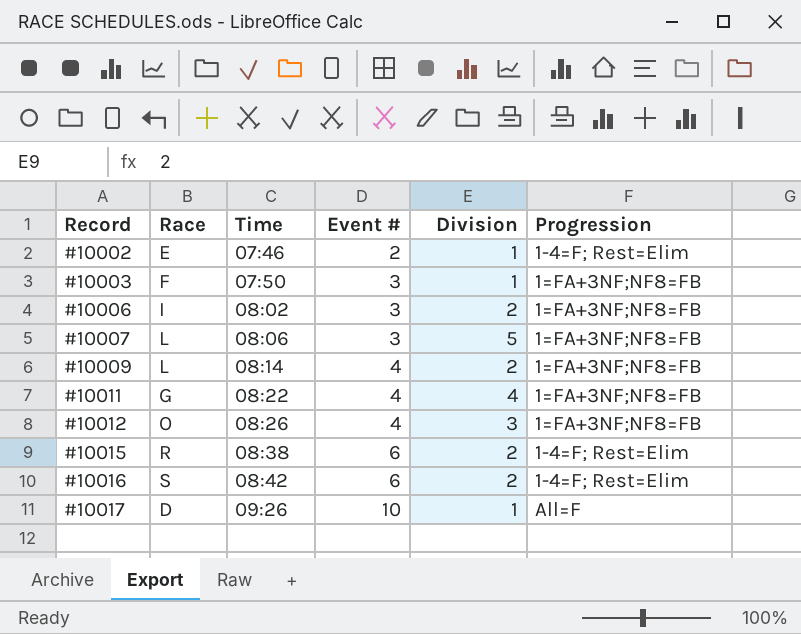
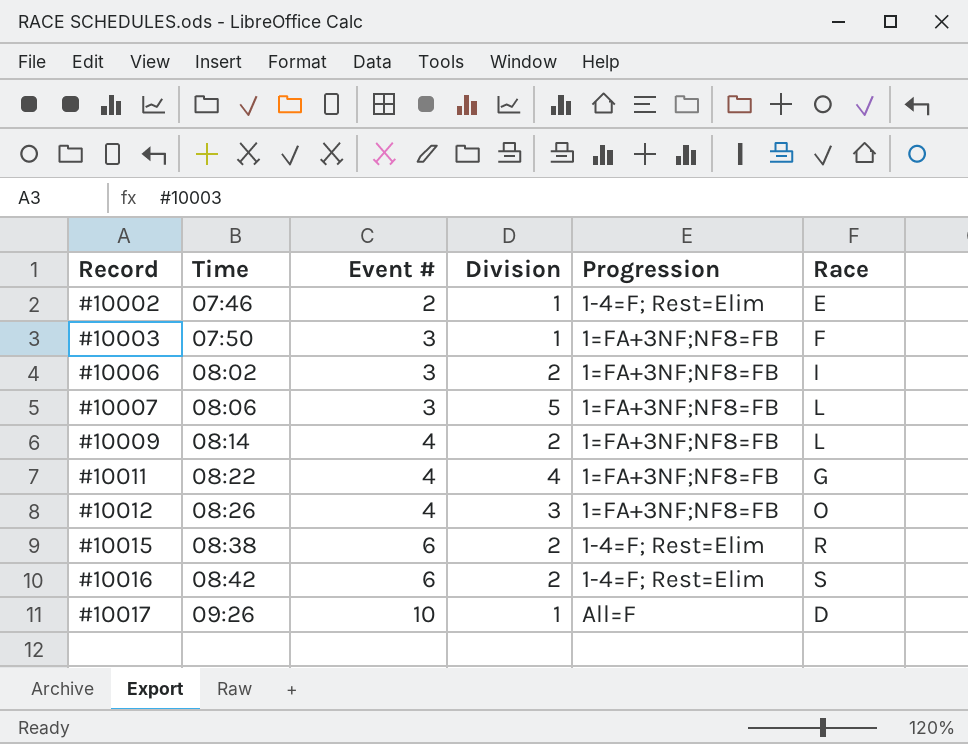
column Race | position: 2 -> 6

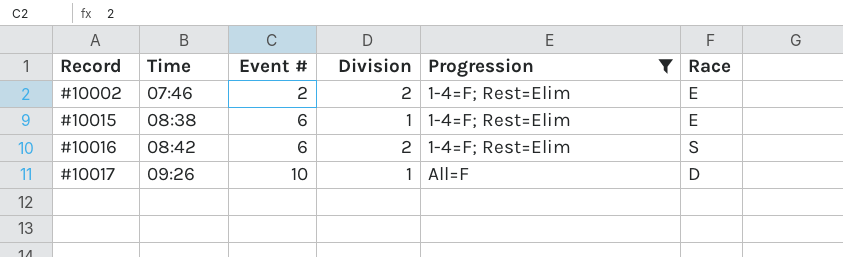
filter: none -> Progression != 1=FA+3NF;NF8=FB
#10002 | Division: 1 -> 2
#10015 | Division: 2 -> 1
#10015 | Race: R -> E

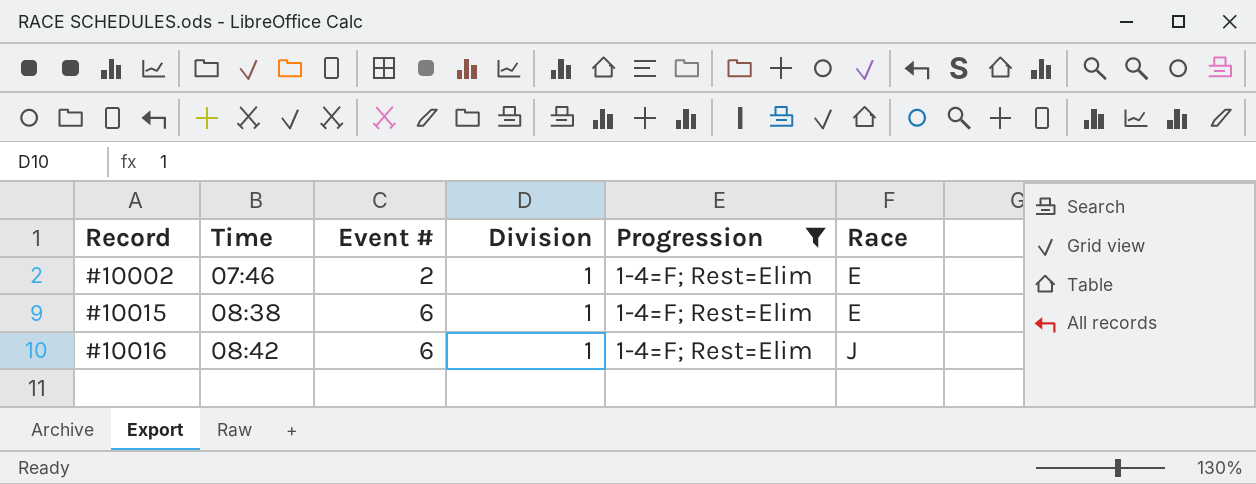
row #10017: 09:26 | 10 | 1 | All=F | D -> none
#10002 | Division: 2 -> 1
#10016 | Division: 2 -> 1
#10016 | Race: S -> J

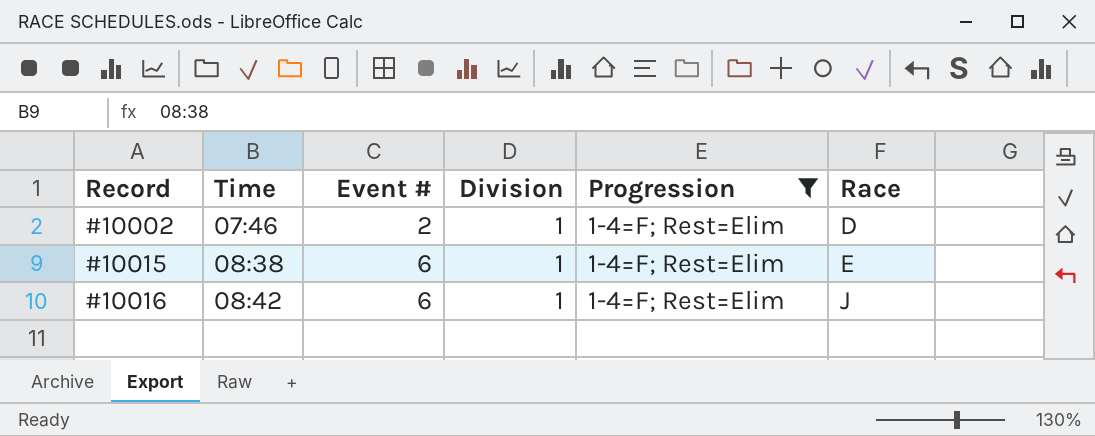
#10002 | Race: E -> D

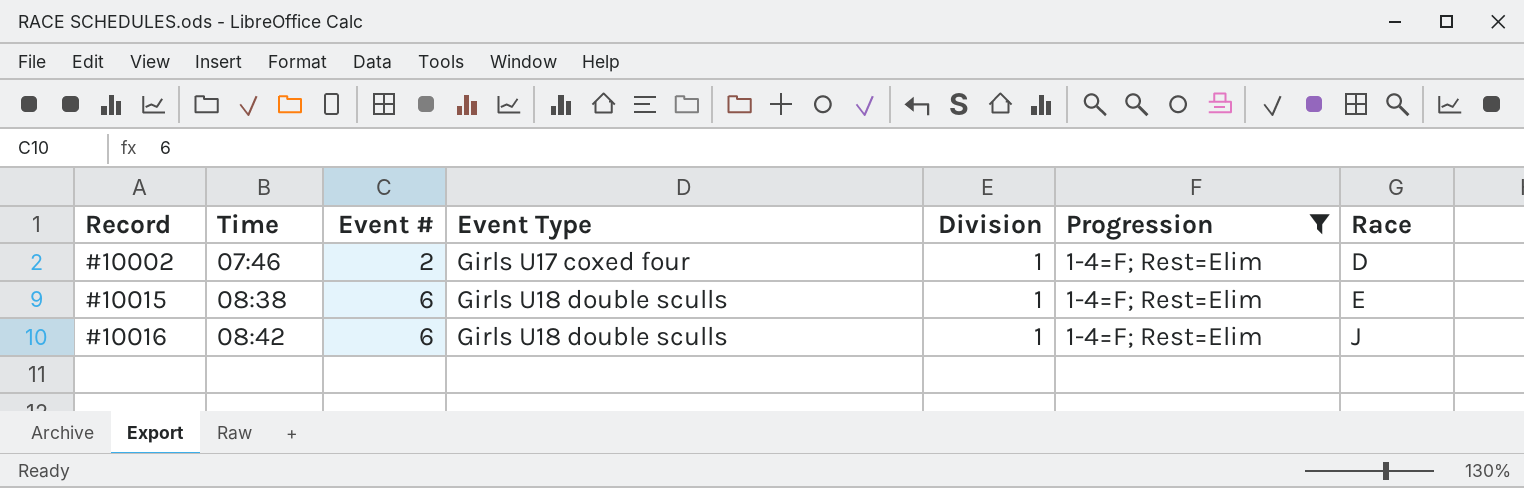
column Event Type | position: none -> 4

